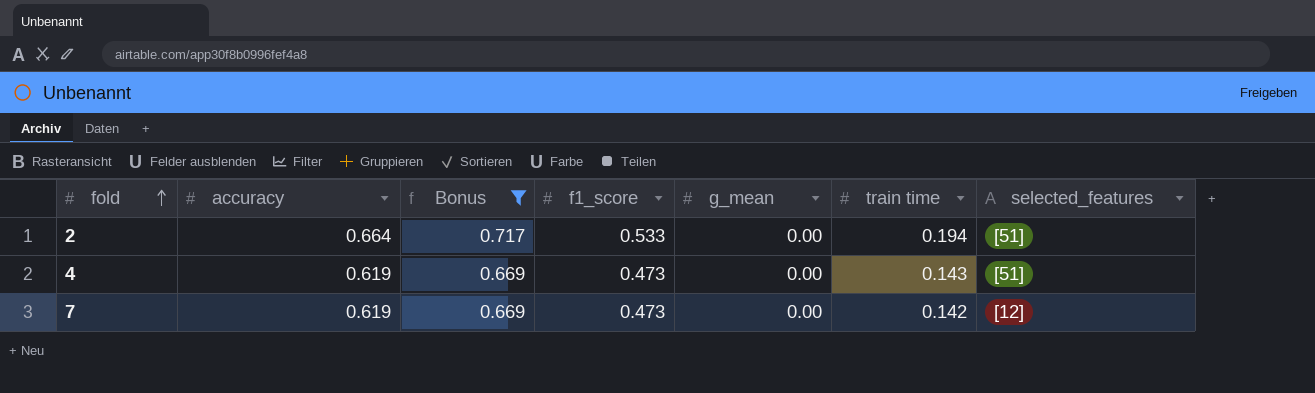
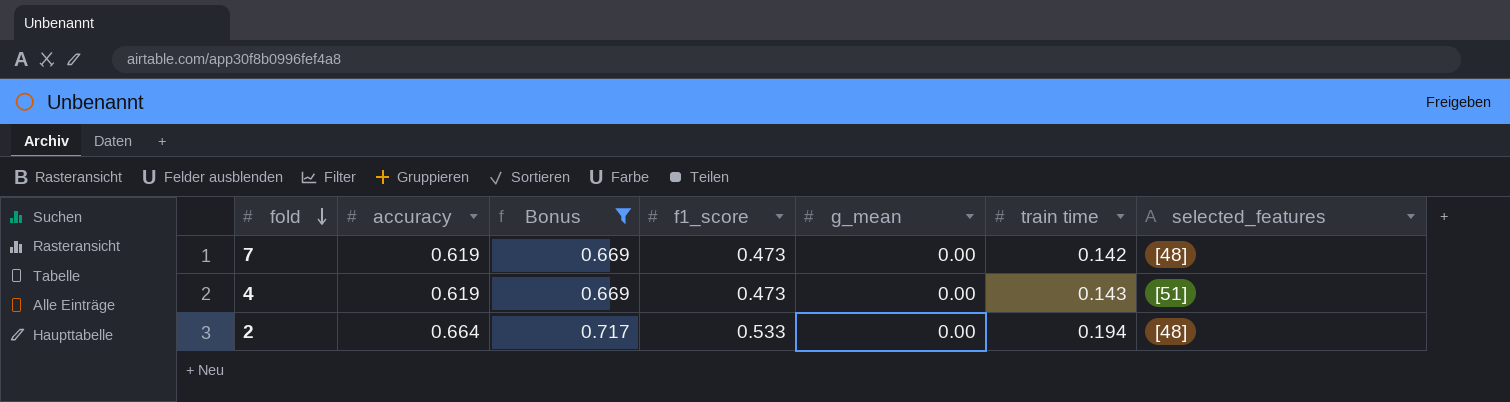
row order: fold ascending -> fold descending
7 | selected_features: [12] -> [48]
2 | selected_features: [51] -> [48]

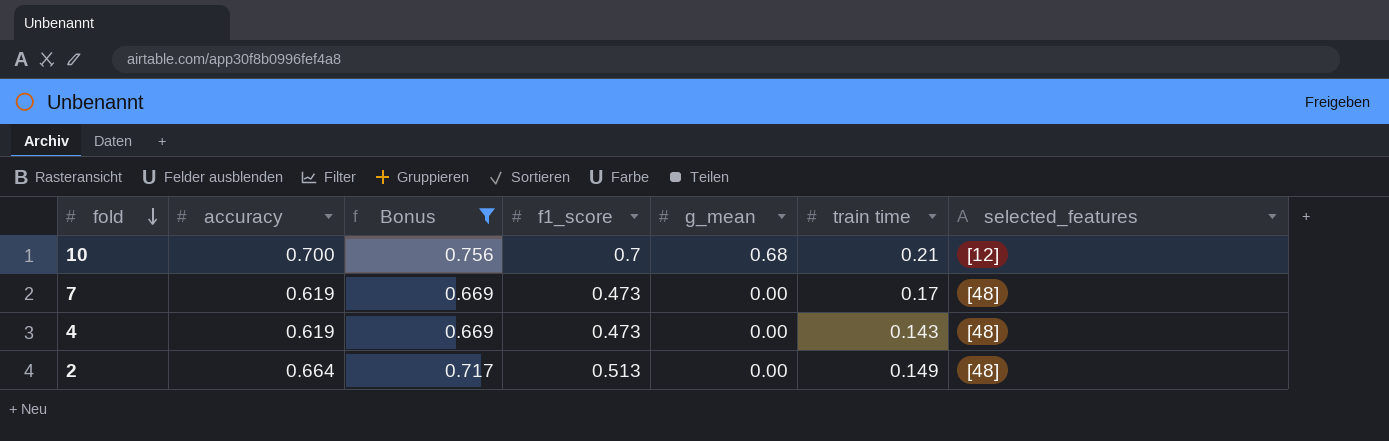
row 10: none -> 0.700 | 0.756 | 0.7 | 0.68 | 0.21 | [12]
7 | train time: 0.142 -> 0.17
4 | selected_features: [51] -> [48]
2 | f1_score: 0.533 -> 0.513
2 | train time: 0.194 -> 0.149

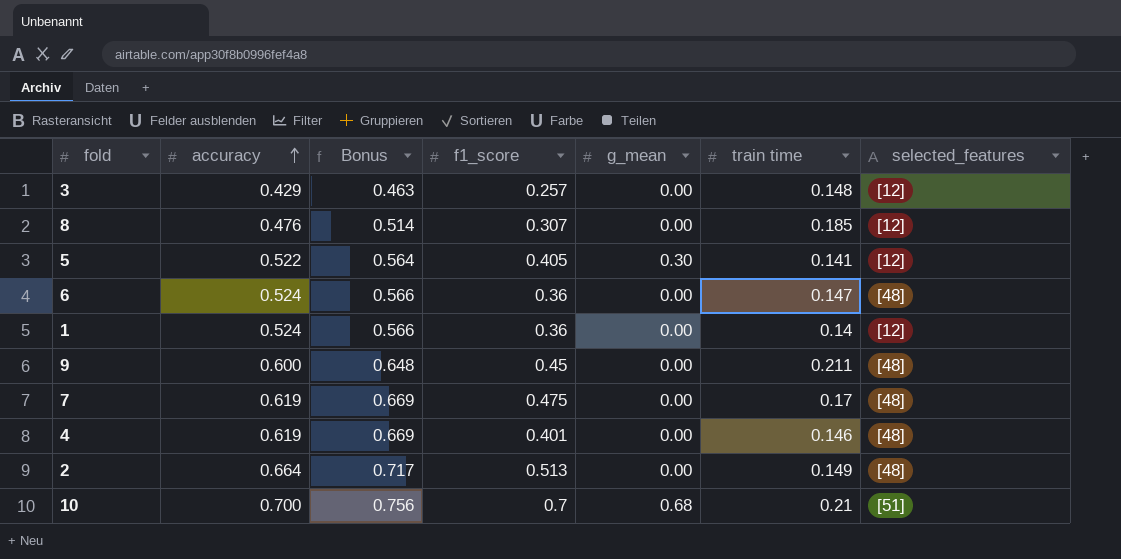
filter: Bonus >= 0.669 -> none
row order: fold descending -> accuracy ascending
7 | f1_score: 0.473 -> 0.475
4 | f1_score: 0.473 -> 0.401
4 | train time: 0.143 -> 0.146
10 | selected_features: [12] -> [51]

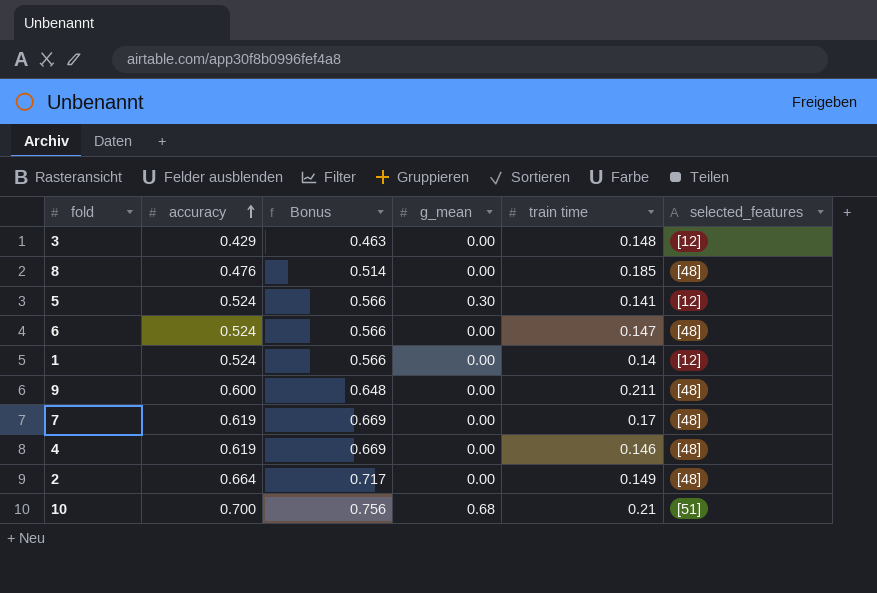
column f1_score | position: 4 -> none
8 | selected_features: [12] -> [48]
5 | accuracy: 0.522 -> 0.524
5 | Bonus: 0.564 -> 0.566

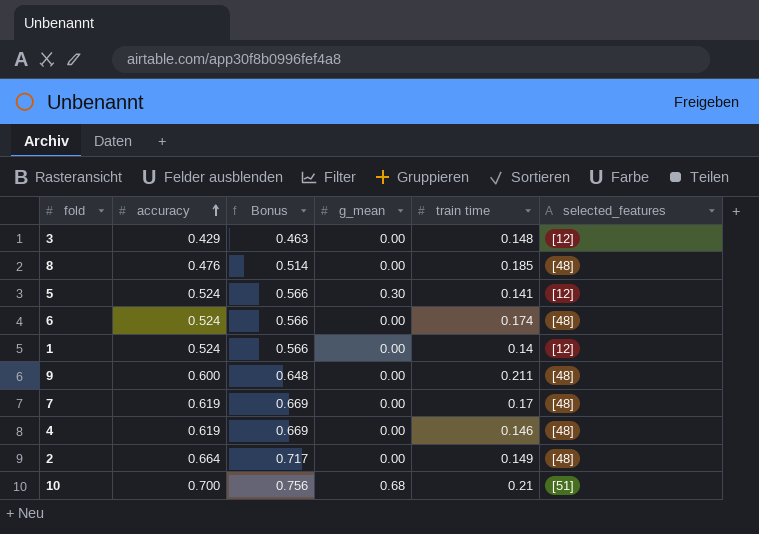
6 | train time: 0.147 -> 0.174

